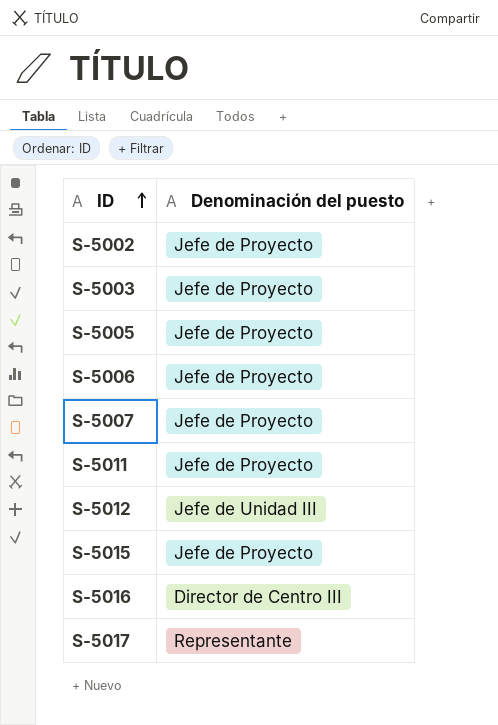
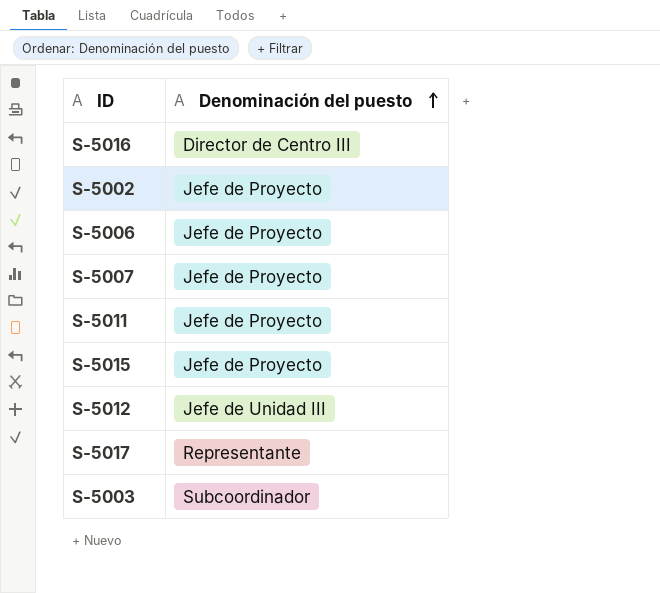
row order: ID ascending -> Denominación del puesto ascending
row S-5005: Jefe de Proyecto -> none
S-5003 | Denominación del puesto: Jefe de Proyecto -> Subcoordinador

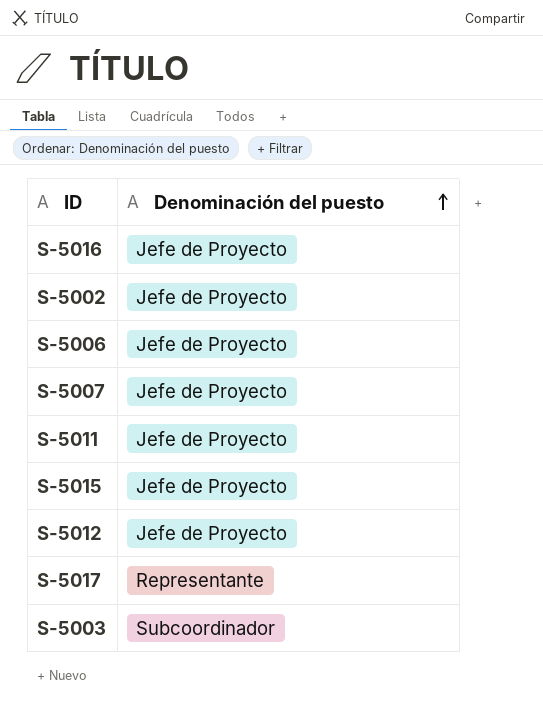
S-5016 | Denominación del puesto: Director de Centro III -> Jefe de Proyecto
S-5012 | Denominación del puesto: Jefe de Unidad III -> Jefe de Proyecto

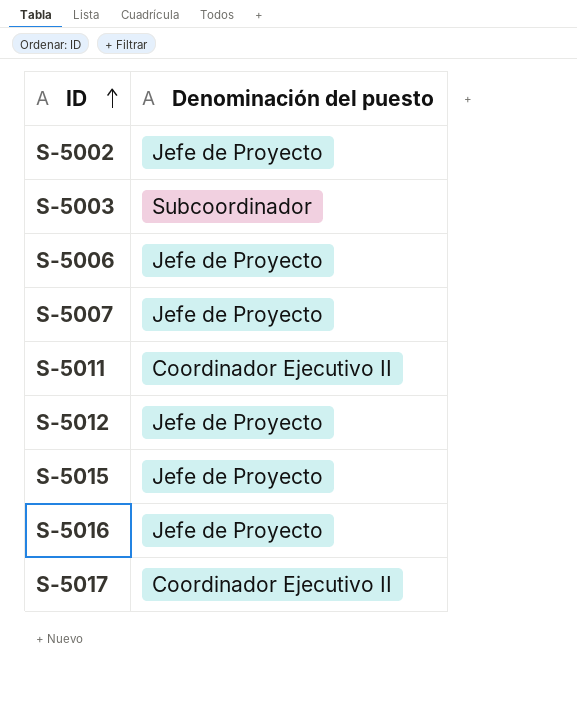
row order: Denominación del puesto ascending -> ID ascending
S-5011 | Denominación del puesto: Jefe de Proyecto -> Coordinador Ejecutivo II
S-5017 | Denominación del puesto: Representante -> Coordinador Ejecutivo II

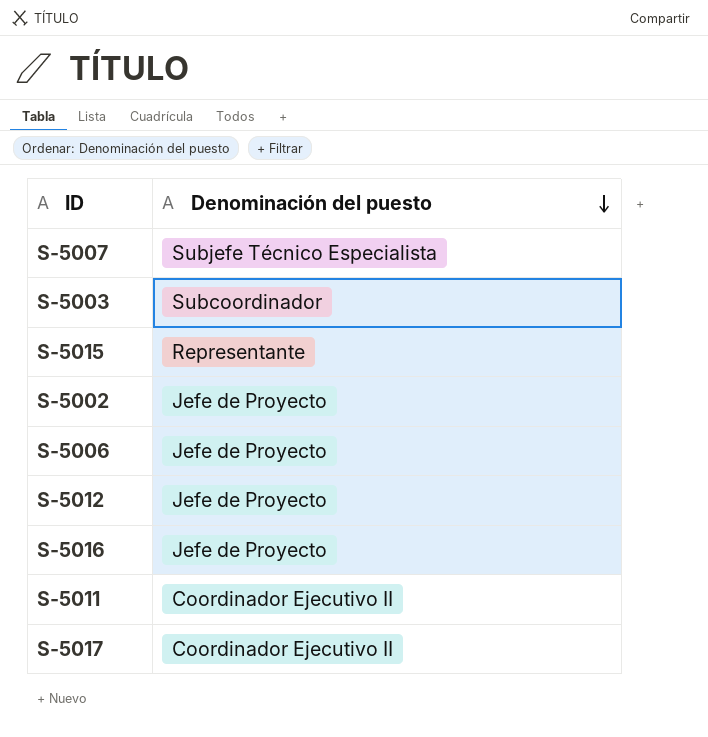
row order: ID ascending -> Denominación del puesto descending
S-5007 | Denominación del puesto: Jefe de Proyecto -> Subjefe Técnico Especialista
S-5015 | Denominación del puesto: Jefe de Proyecto -> Representante

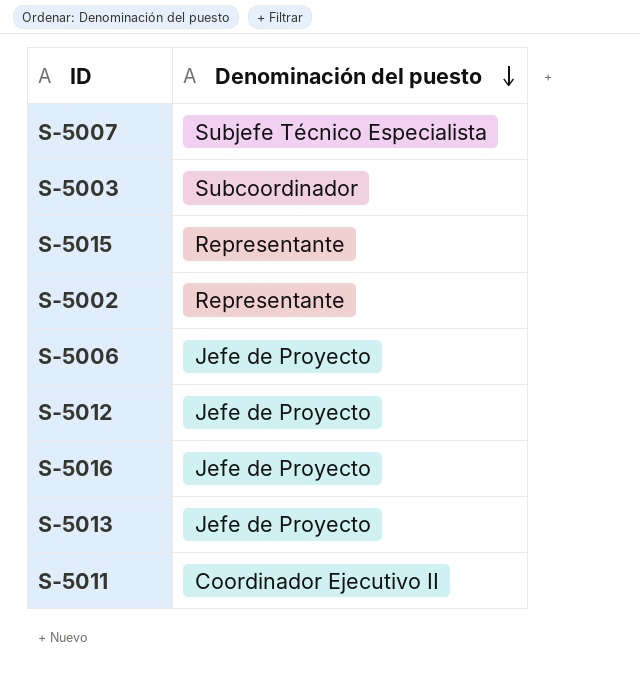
row S-5017: Coordinador Ejecutivo II -> none
S-5002 | Denominación del puesto: Jefe de Proyecto -> Representante
row S-5013: none -> Jefe de Proyecto

